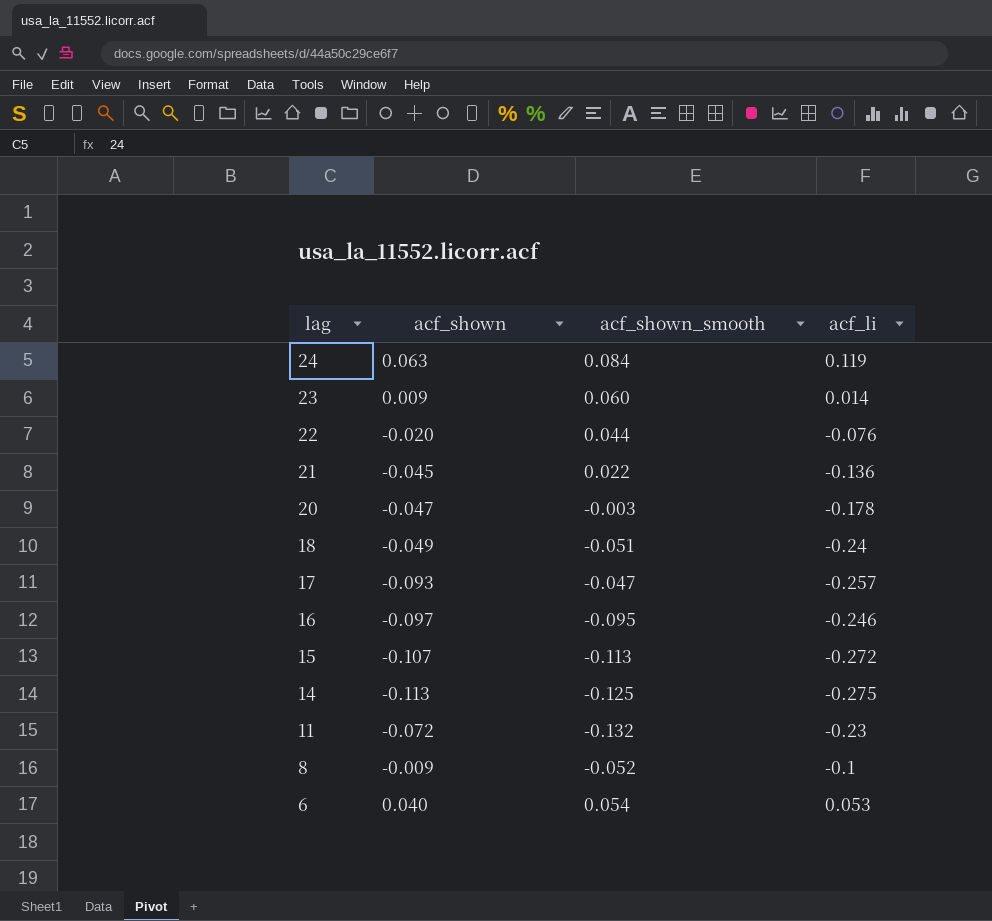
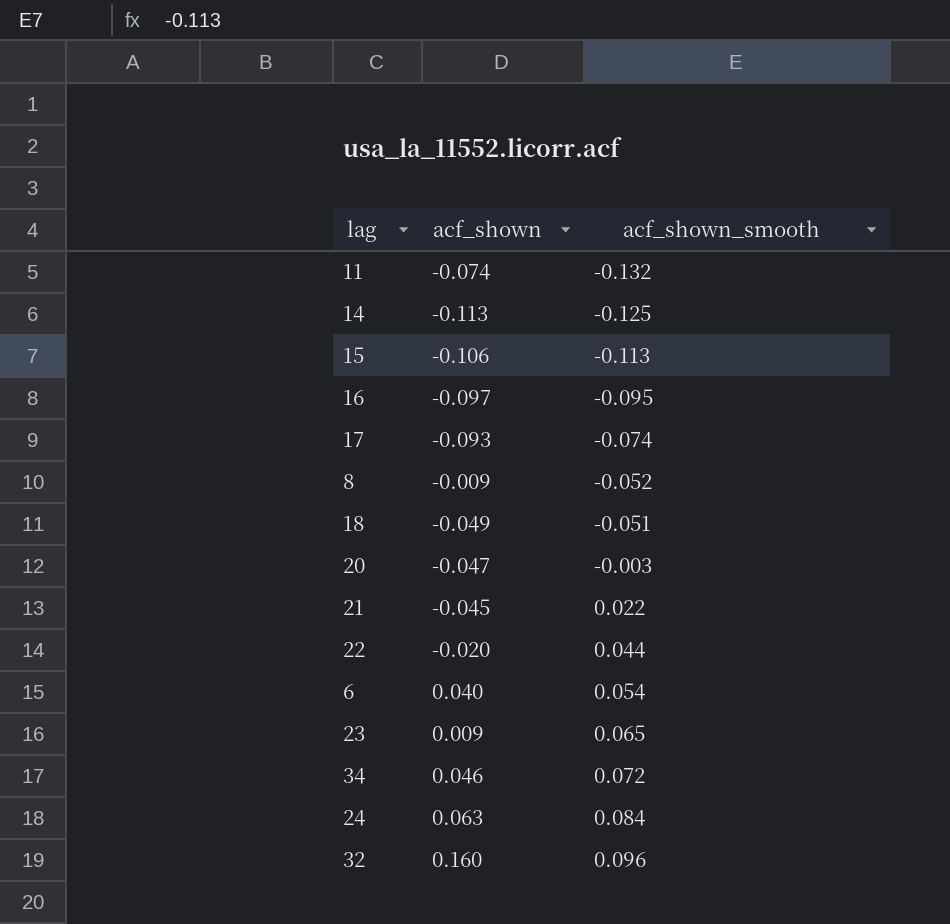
row order: lag descending -> acf_shown_smooth ascending
column acf_li | position: 4 -> none
11 | acf_shown: -0.072 -> -0.074
15 | acf_shown: -0.107 -> -0.106
17 | acf_shown_smooth: -0.047 -> -0.074
23 | acf_shown_smooth: 0.060 -> 0.065
row 34: none -> 0.046 | 0.072
row 32: none -> 0.160 | 0.096

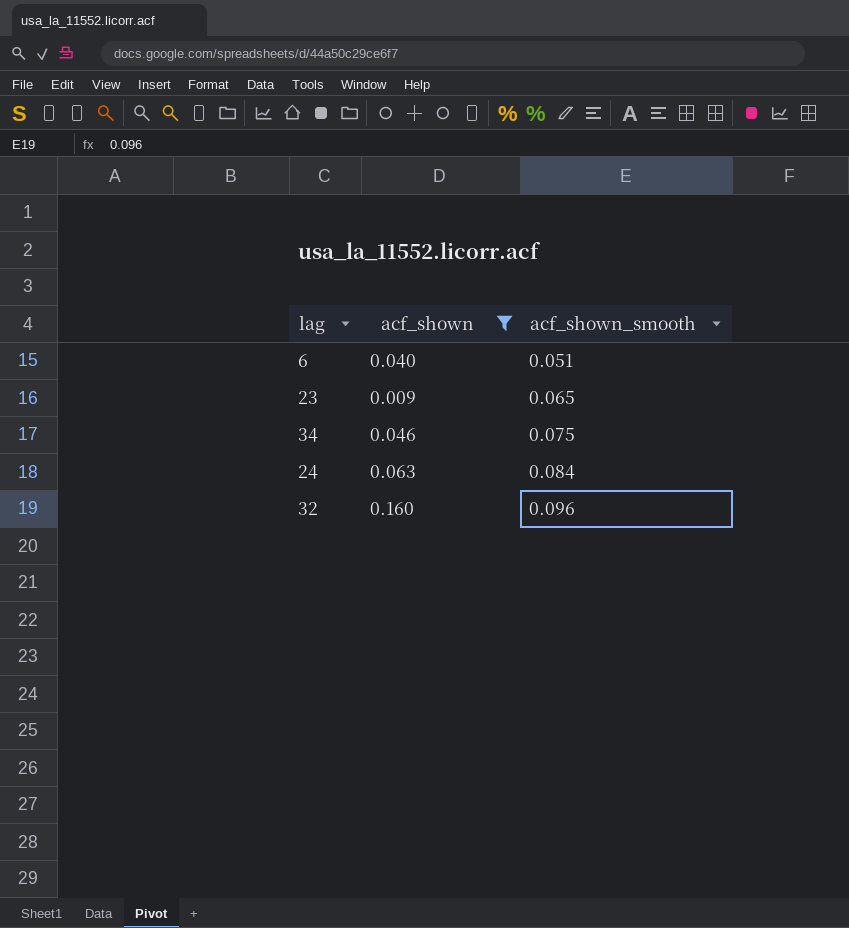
filter: none -> acf_shown >= 0.009
6 | acf_shown_smooth: 0.054 -> 0.051
34 | acf_shown_smooth: 0.072 -> 0.075

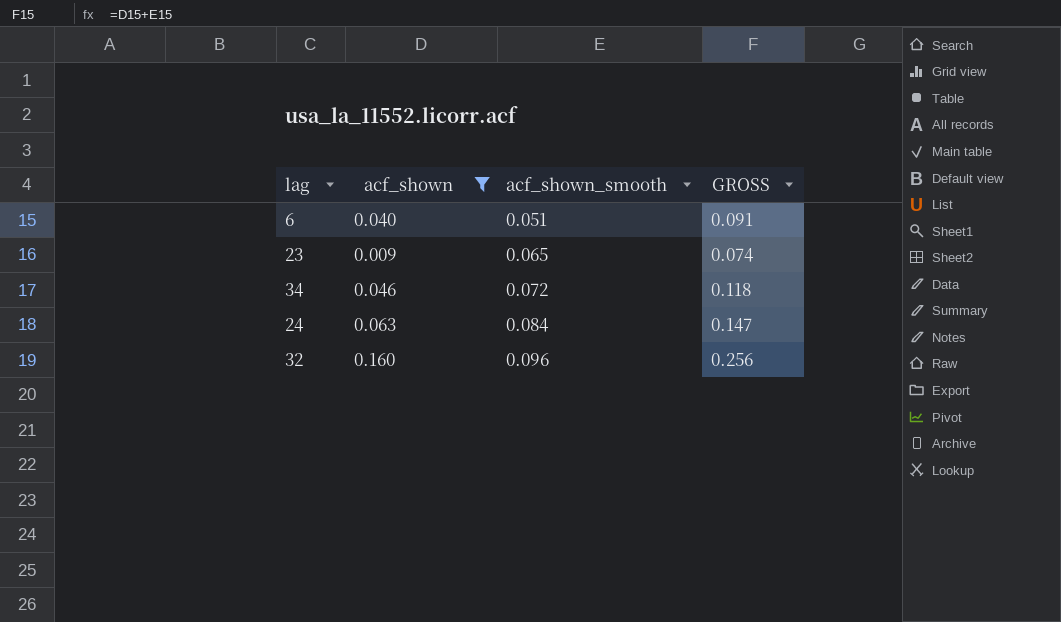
column GROSS | formula: none -> [acf_shown] + [acf_shown_smooth]
34 | acf_shown_smooth: 0.075 -> 0.072

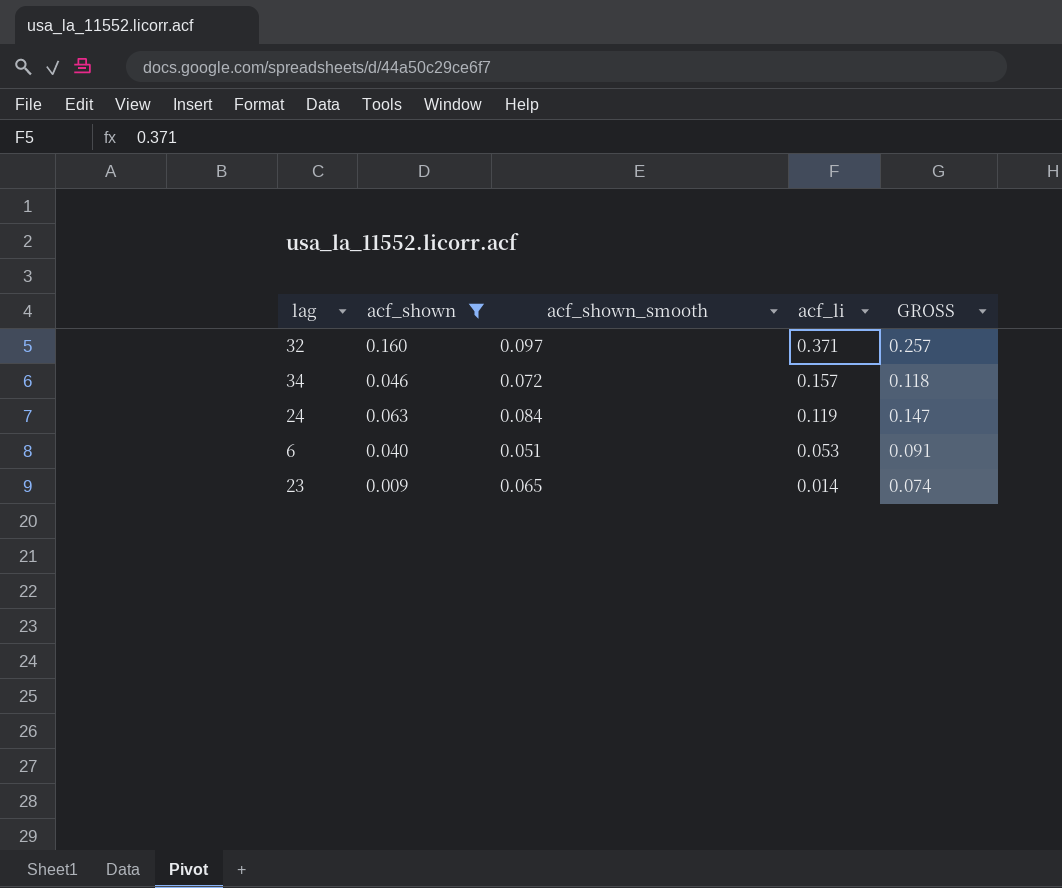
row order: acf_shown_smooth ascending -> acf_li descending
column acf_li | position: none -> 4
32 | acf_shown_smooth: 0.096 -> 0.097
32 | GROSS: 0.256 -> 0.257

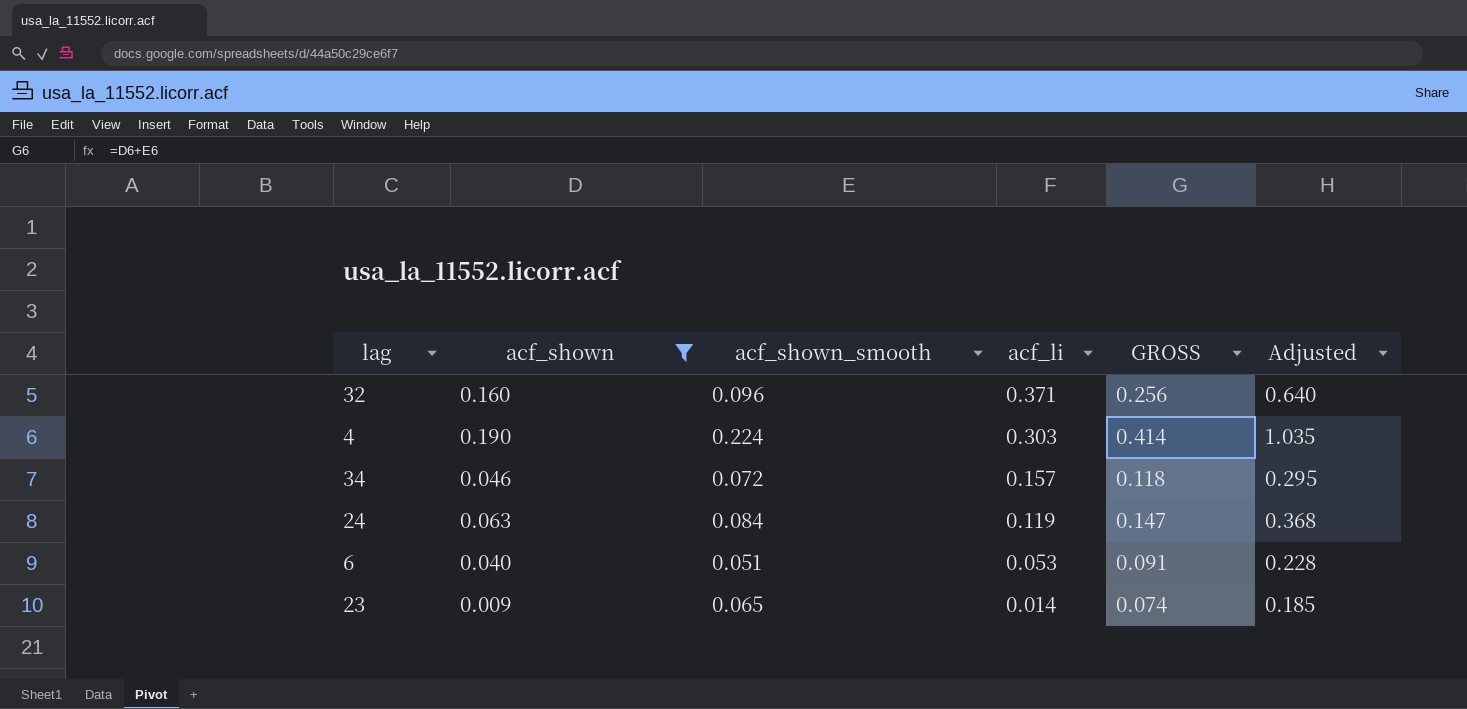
column Adjusted | formula: none -> [GROSS] * 2.5
32 | acf_shown_smooth: 0.097 -> 0.096
32 | GROSS: 0.257 -> 0.256
row 4: none -> 0.190 | 0.224 | 0.303 | 0.414 | 1.035

